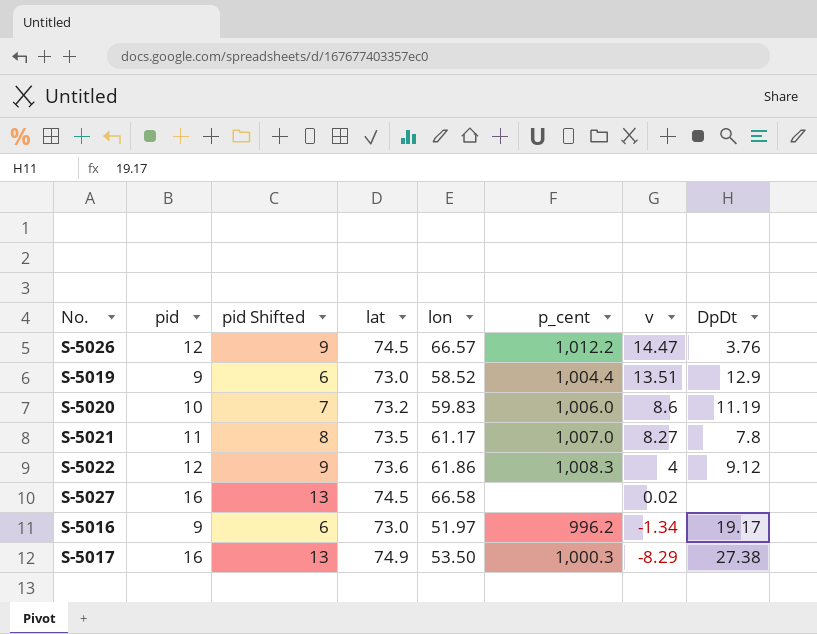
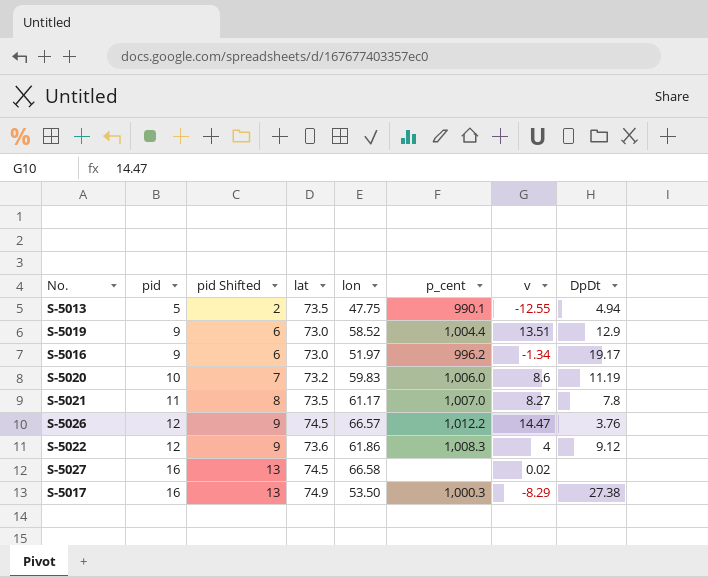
row order: v descending -> pid ascending
row S-5013: none -> 5 | 2 | 73.5 | 47.75 | 990.1 | -12.55 | 4.94

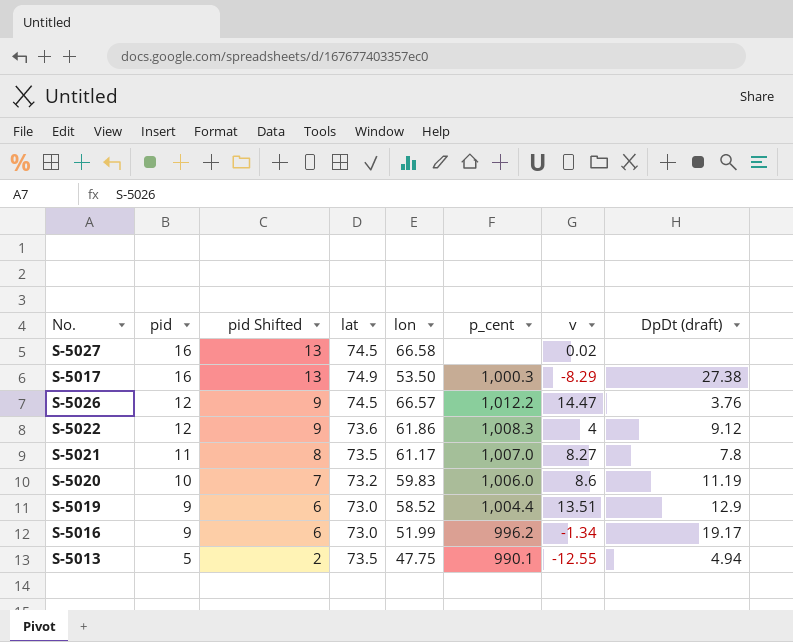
row order: pid ascending -> pid descending
column name: DpDt -> DpDt (draft)
S-5016 | lon: 51.97 -> 51.99

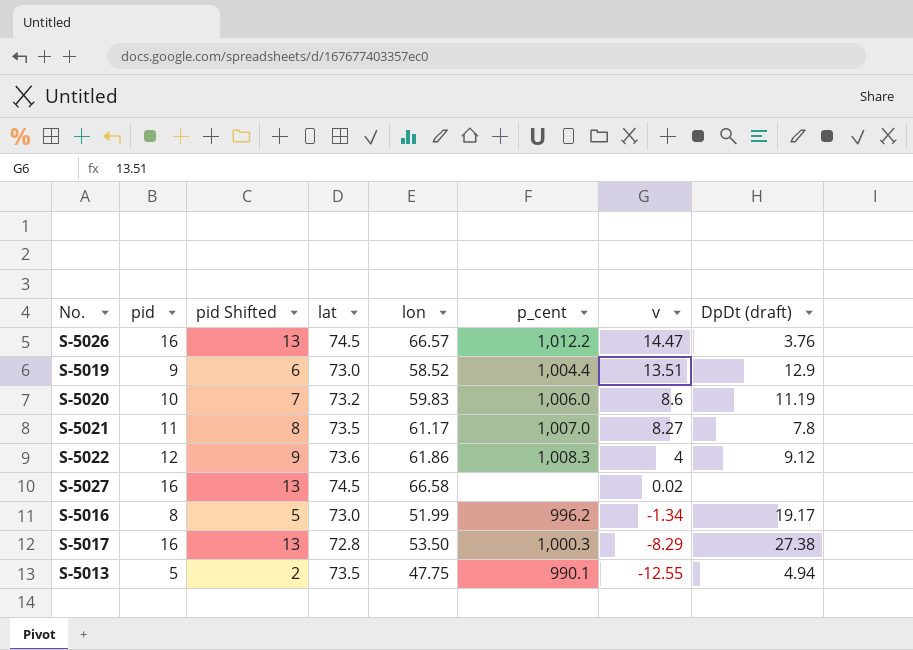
row order: pid descending -> v descending
S-5026 | pid: 12 -> 16
S-5026 | pid Shifted: 9 -> 13
S-5016 | pid: 9 -> 8
S-5016 | pid Shifted: 6 -> 5
S-5017 | lat: 74.9 -> 72.8

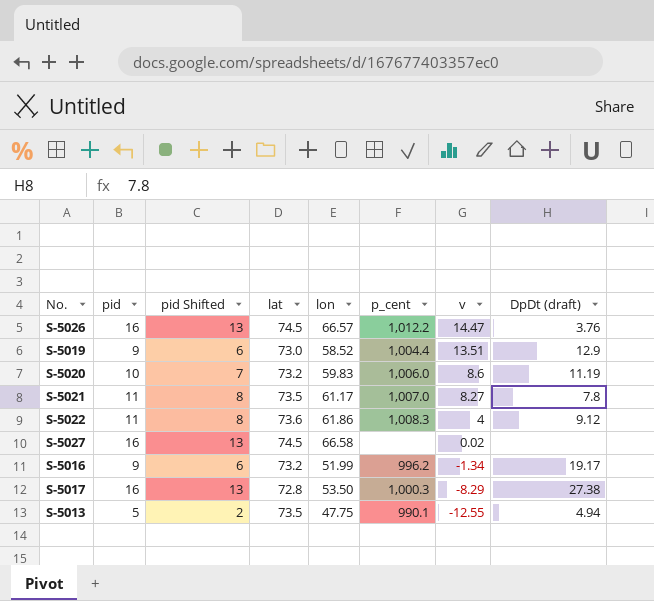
S-5022 | pid: 12 -> 11
S-5022 | pid Shifted: 9 -> 8
S-5016 | pid: 8 -> 9
S-5016 | pid Shifted: 5 -> 6
S-5016 | lat: 73.0 -> 73.2

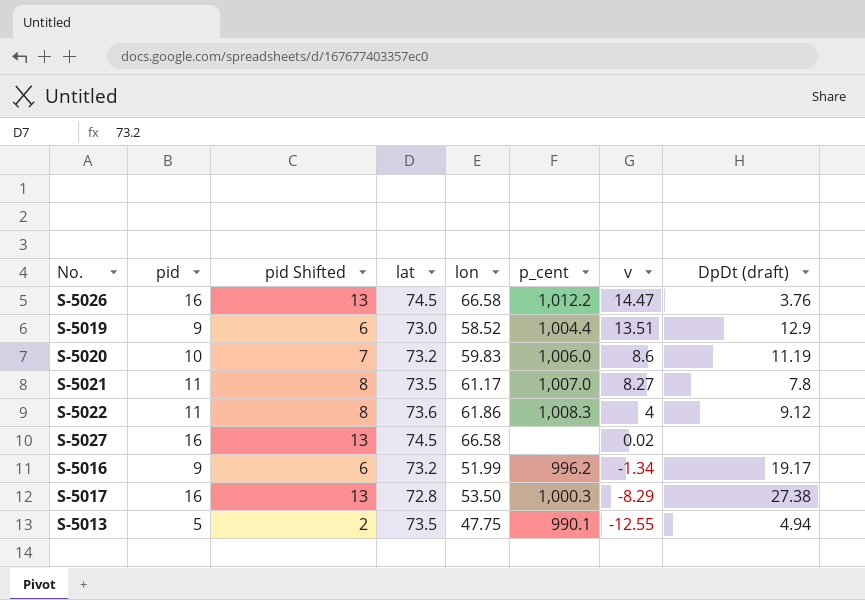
S-5026 | lon: 66.57 -> 66.58

